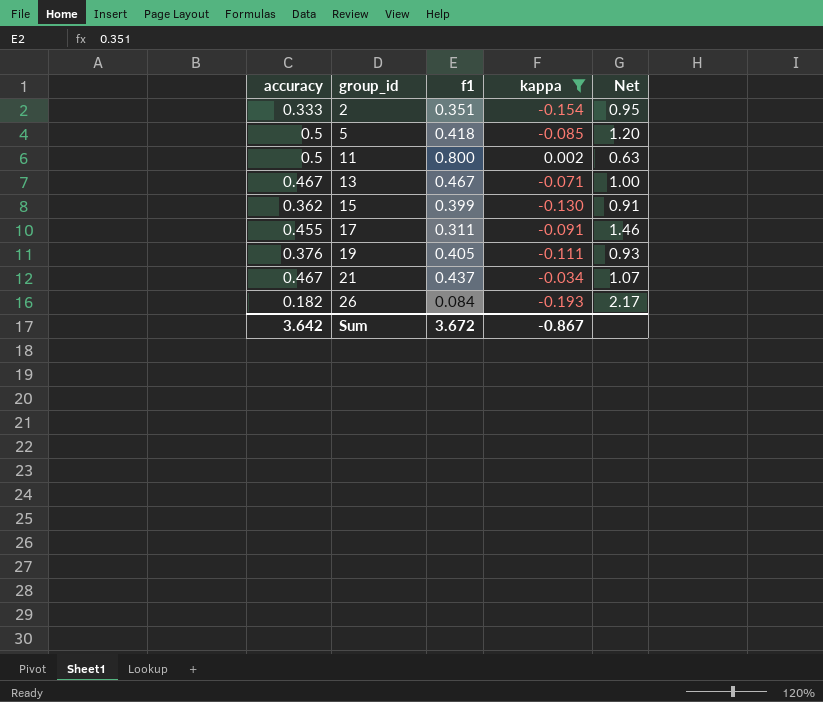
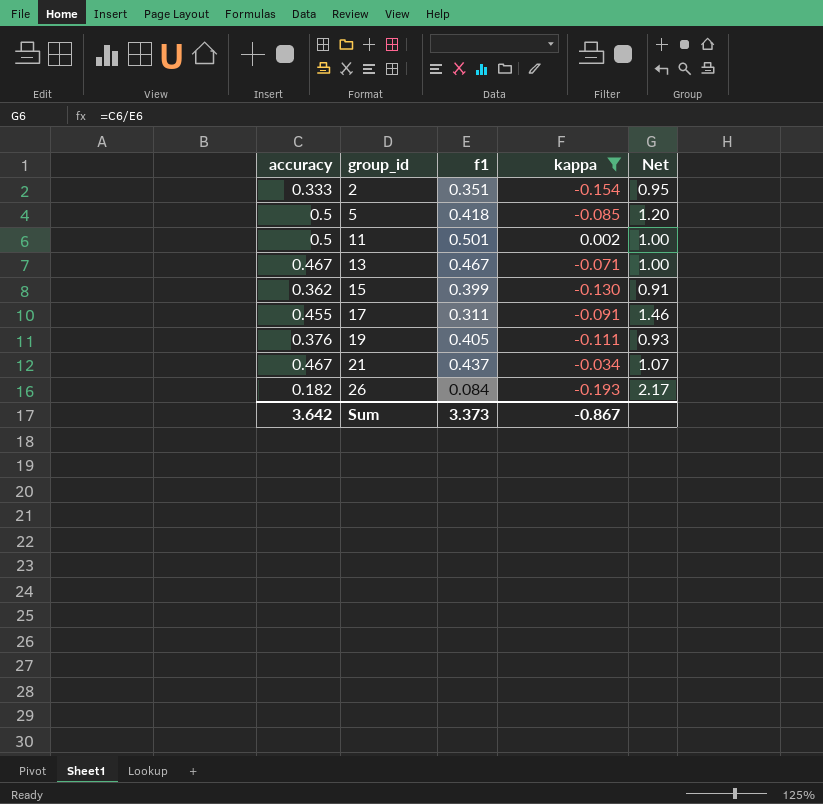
11 | f1: 0.800 -> 0.501
11 | Net: 0.63 -> 1.00
Sum | f1: 3.672 -> 3.373

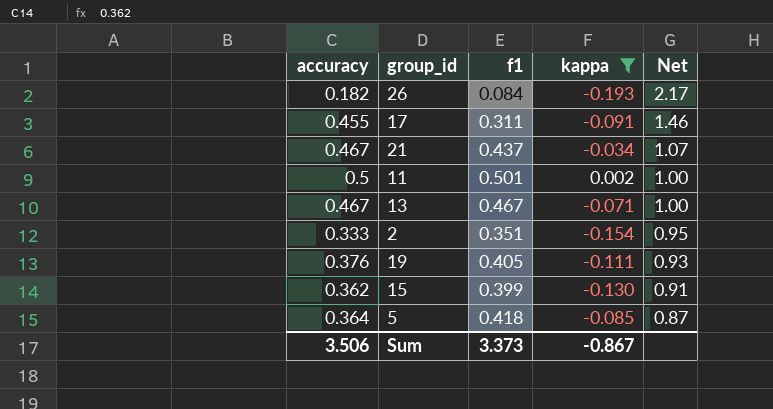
row order: group_id ascending -> Net descending
5 | accuracy: 0.5 -> 0.364
5 | Net: 1.20 -> 0.87
Sum | accuracy: 3.642 -> 3.506

